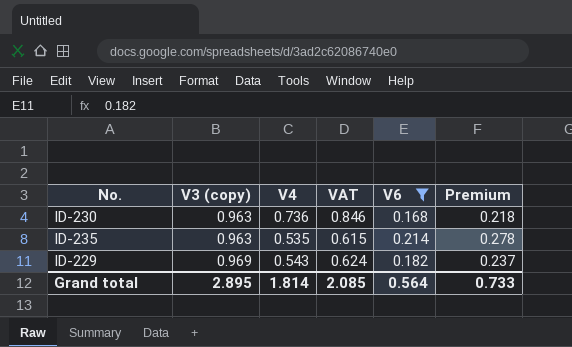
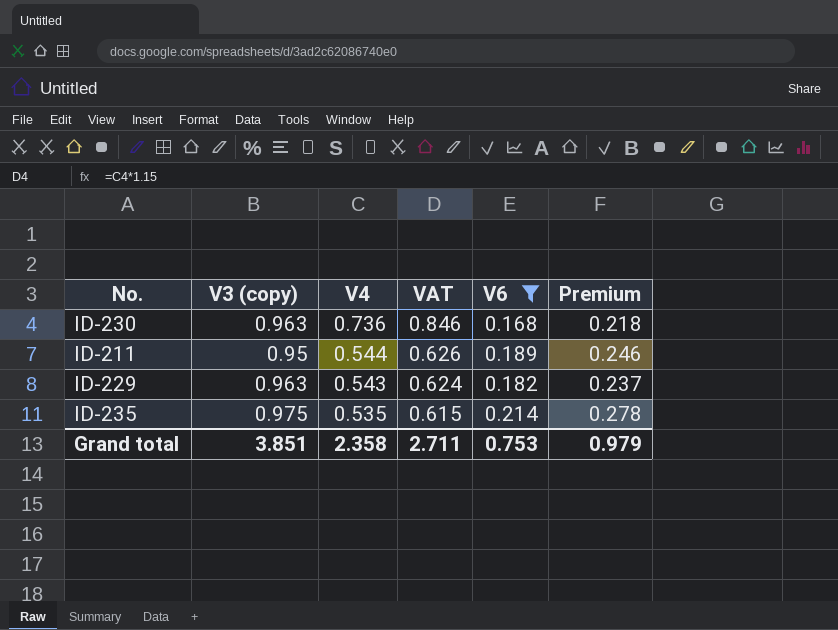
row order: V3 (copy) ascending -> V4 descending
row ID-211: none -> 0.95 | 0.544 | 0.626 | 0.189 | 0.246
ID-229 | V3 (copy): 0.969 -> 0.963
ID-235 | V3 (copy): 0.963 -> 0.975
Grand total | V3 (copy): 2.895 -> 3.851
Grand total | V4: 1.814 -> 2.358
Grand total | VAT: 2.085 -> 2.711
Grand total | V6: 0.564 -> 0.753
Grand total | Premium: 0.733 -> 0.979

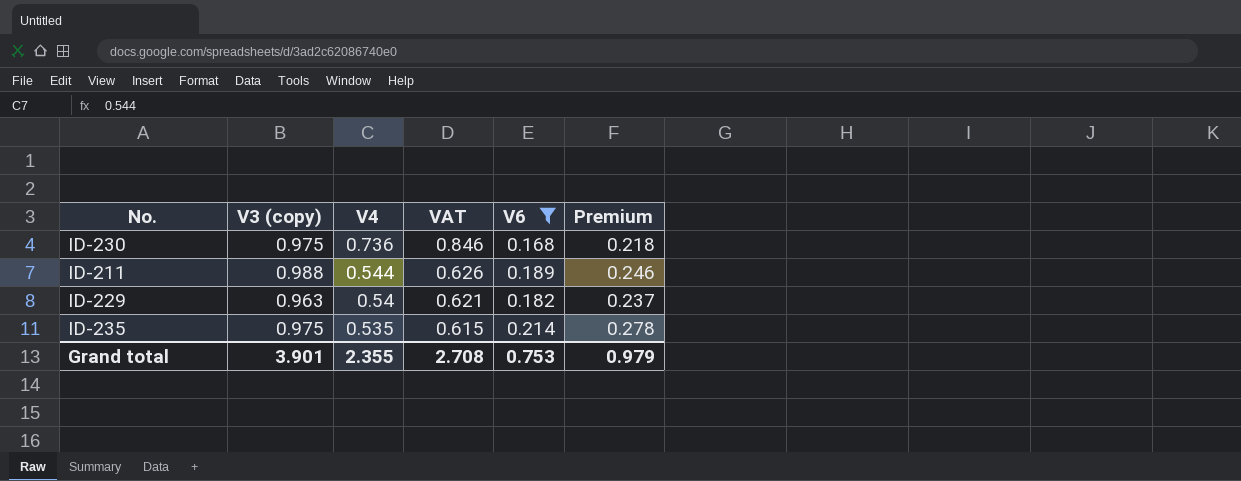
ID-230 | V3 (copy): 0.963 -> 0.975
ID-211 | V3 (copy): 0.95 -> 0.988
ID-229 | V4: 0.543 -> 0.54
ID-229 | VAT: 0.624 -> 0.621
Grand total | V3 (copy): 3.851 -> 3.901
Grand total | V4: 2.358 -> 2.355
Grand total | VAT: 2.711 -> 2.708

